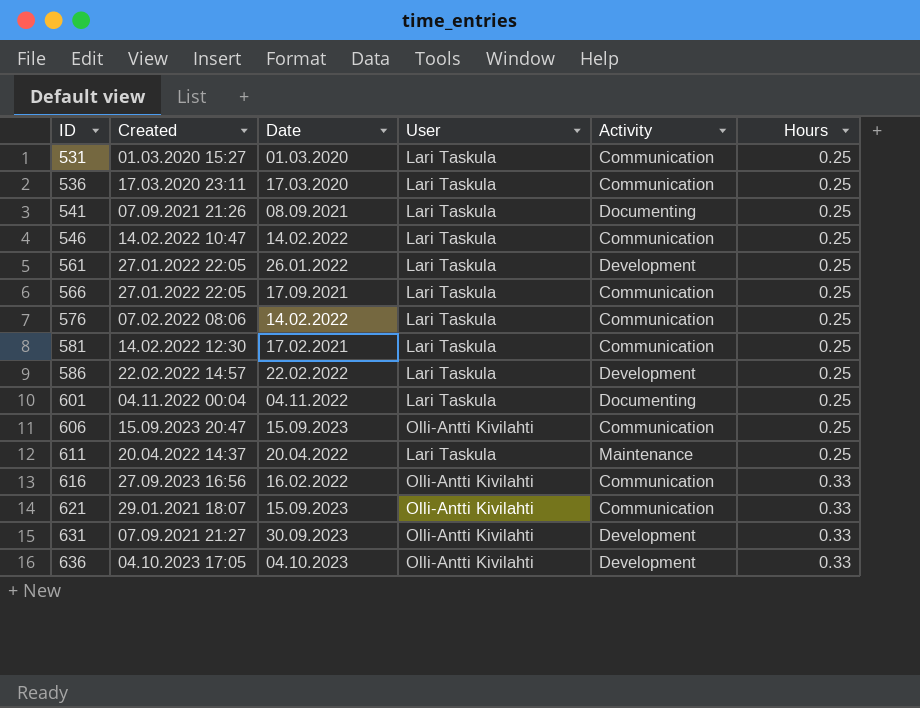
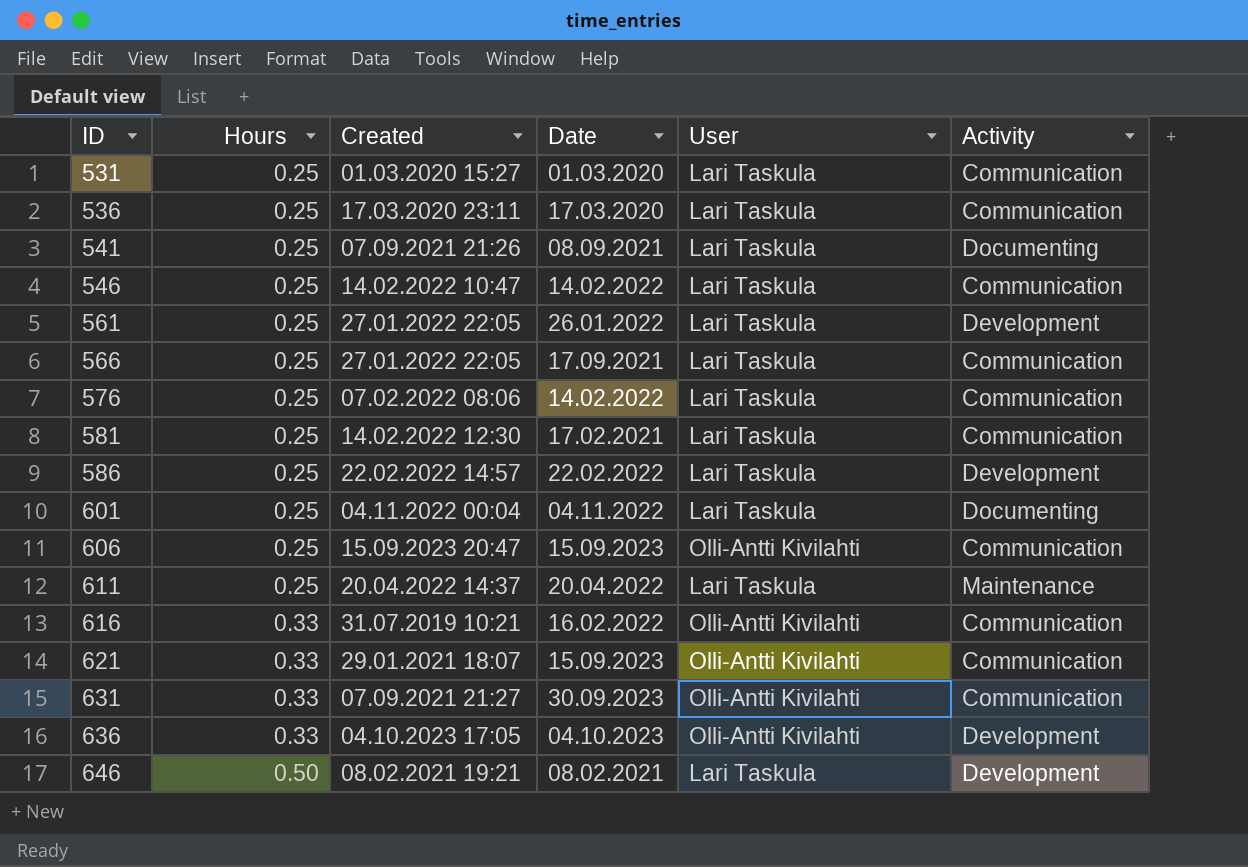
column Hours | position: 6 -> 2
616 | Created: 27.09.2023 16:56 -> 31.07.2019 10:21
631 | Activity: Development -> Communication
row 646: none -> 0.50 | 08.02.2021 19:21 | 08.02.2021 | Lari Taskula | Development

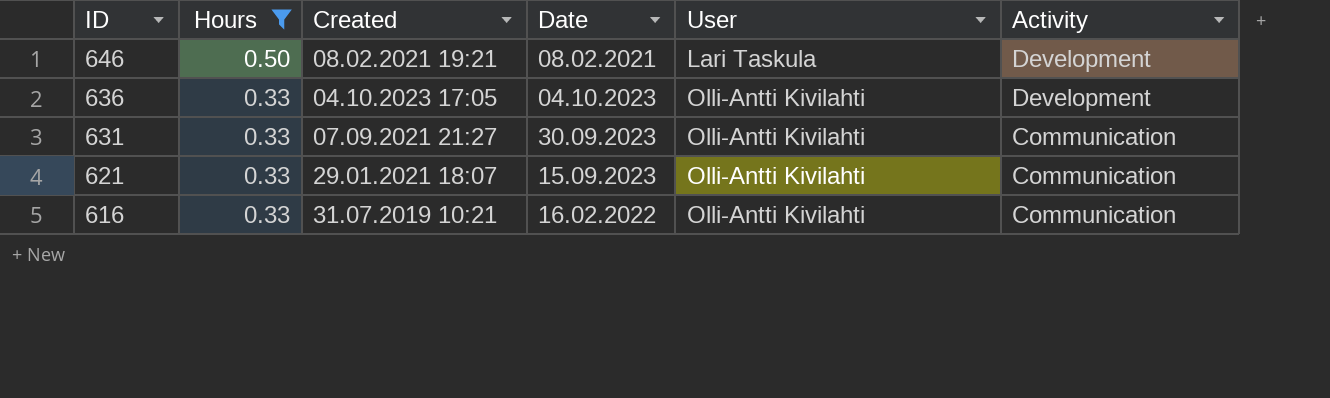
filter: none -> Hours != 0.25
row order: ID ascending -> ID descending

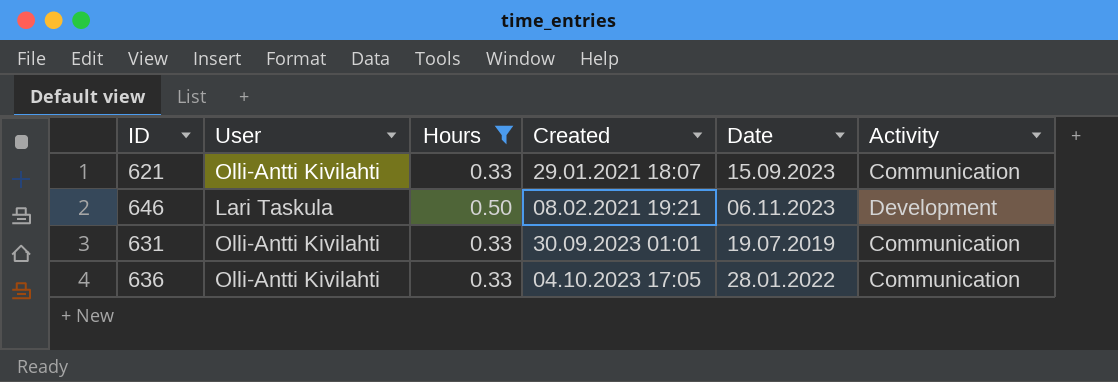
row order: ID descending -> Created ascending
column User | position: 5 -> 2
row 616: 0.33 | 31.07.2019 10:21 | 16.02.2022 | Olli-Antti Kivilahti | Communication -> none
646 | Date: 08.02.2021 -> 06.11.2023
631 | Created: 07.09.2021 21:27 -> 30.09.2023 01:01
631 | Date: 30.09.2023 -> 19.07.2019
636 | Date: 04.10.2023 -> 28.01.2022
636 | Activity: Development -> Communication

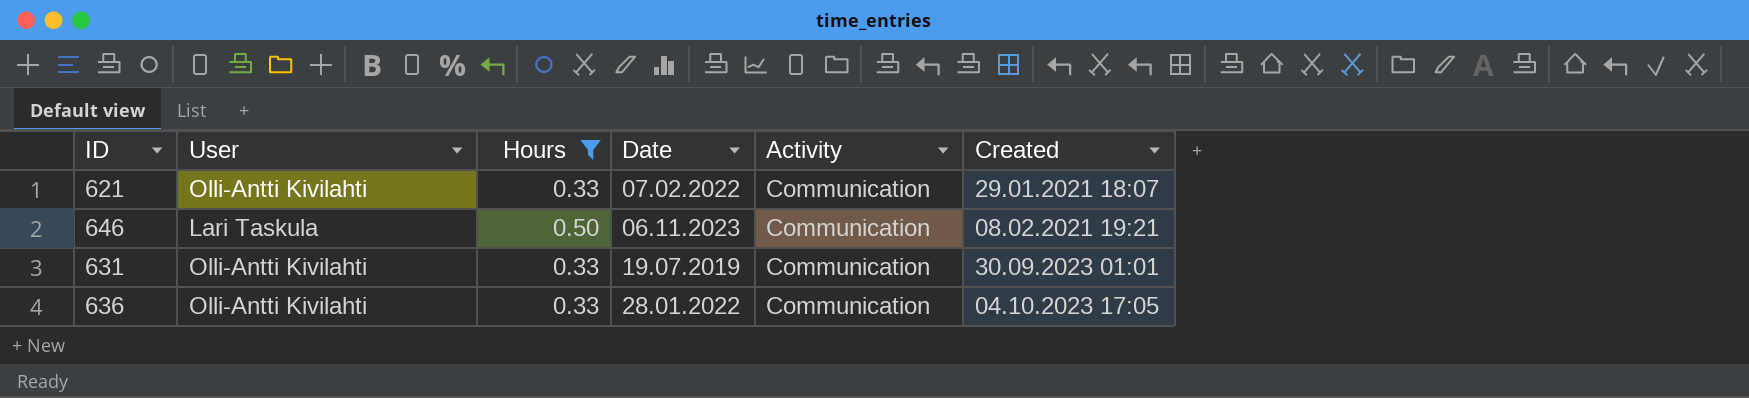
column Created | position: 4 -> 6
621 | Date: 15.09.2023 -> 07.02.2022
646 | Activity: Development -> Communication

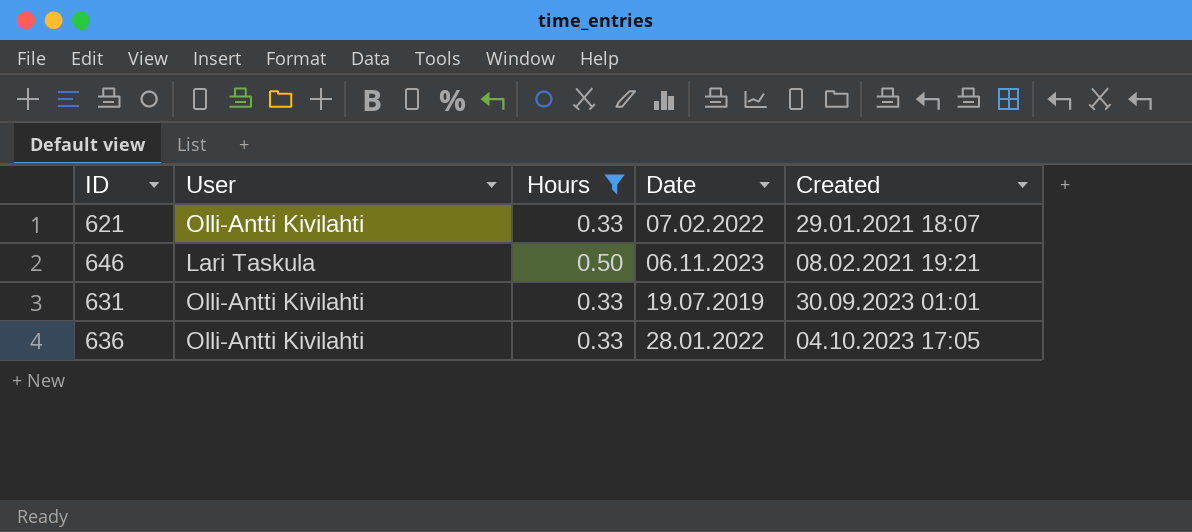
column Activity | position: 5 -> none

